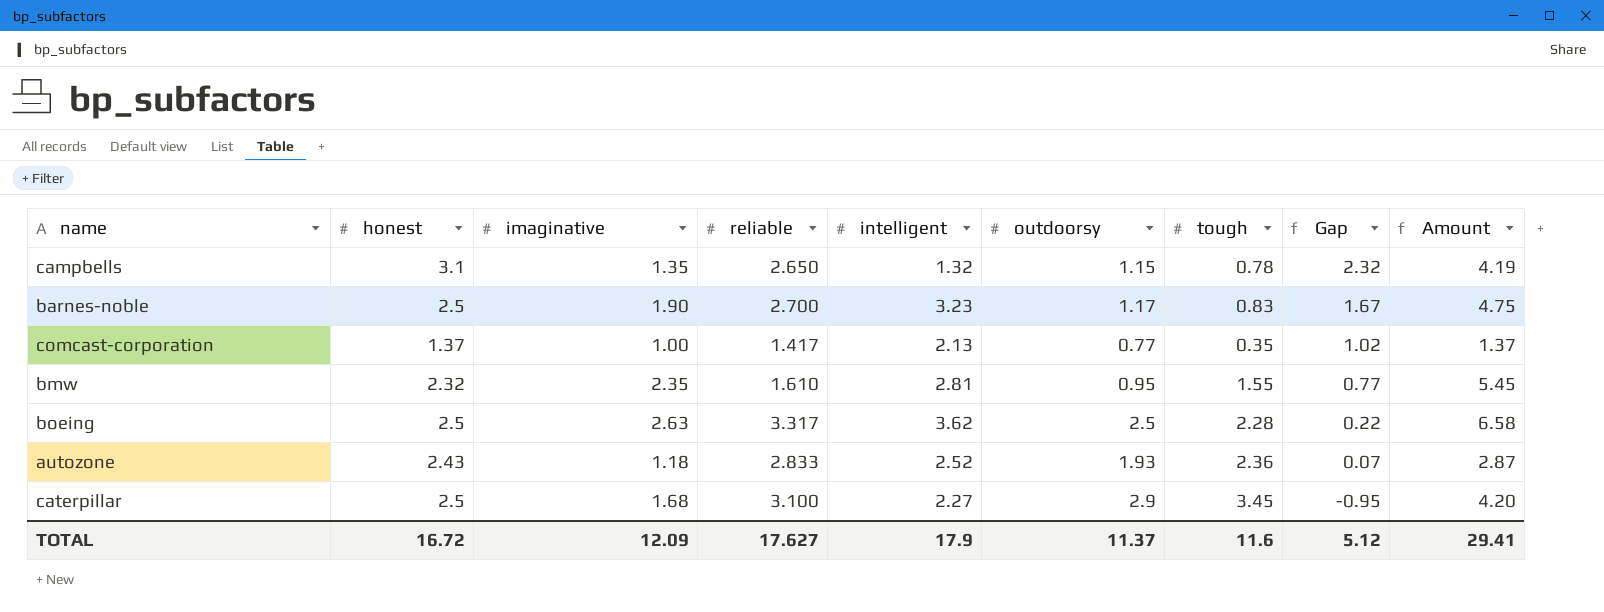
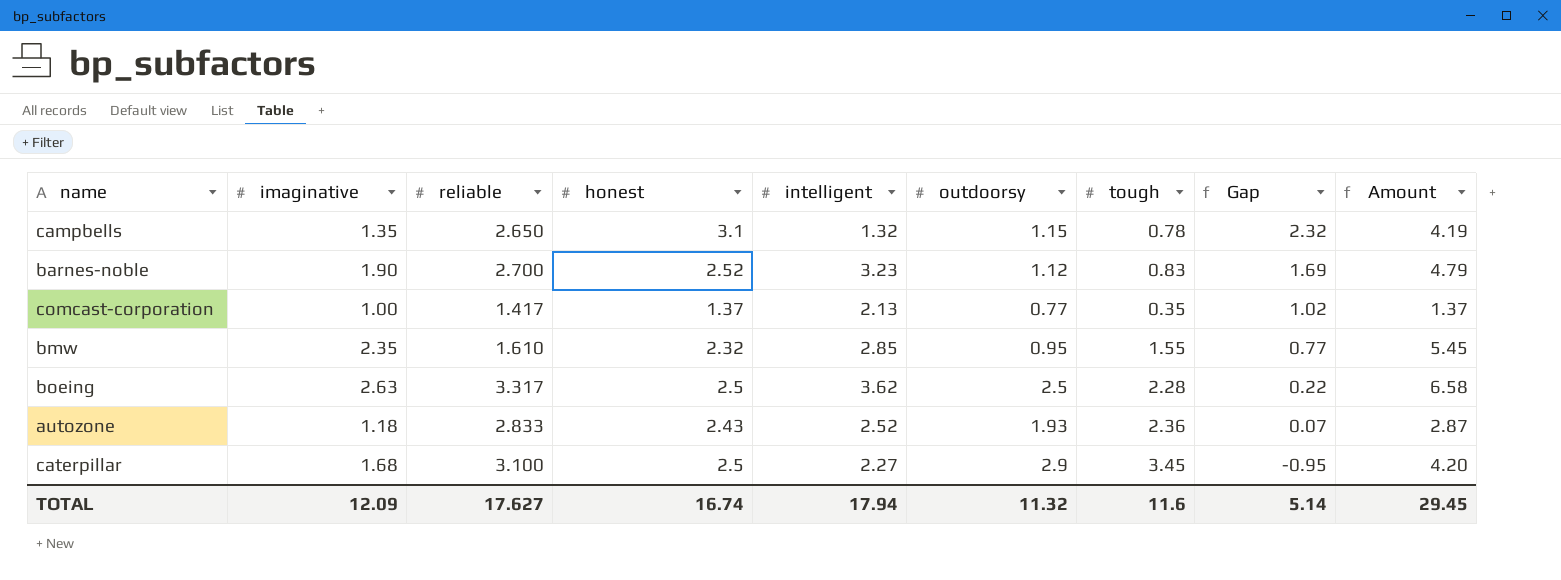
column honest | position: 2 -> 4
barnes-noble | honest: 2.5 -> 2.52
barnes-noble | outdoorsy: 1.17 -> 1.12
barnes-noble | Gap: 1.67 -> 1.69
barnes-noble | Amount: 4.75 -> 4.79
bmw | intelligent: 2.81 -> 2.85
TOTAL | honest: 16.72 -> 16.74
TOTAL | intelligent: 17.9 -> 17.94
TOTAL | outdoorsy: 11.37 -> 11.32
TOTAL | Gap: 5.12 -> 5.14
TOTAL | Amount: 29.41 -> 29.45

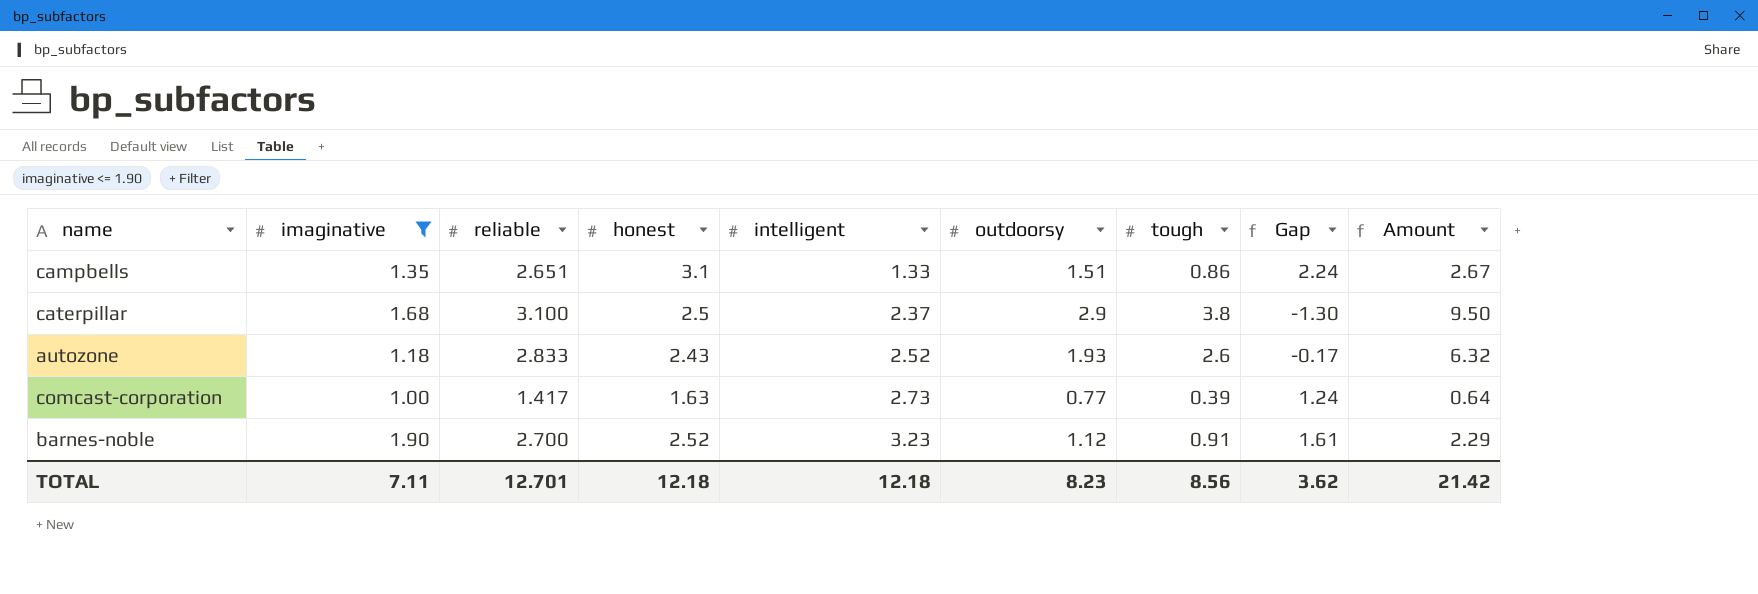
filter: none -> imaginative <= 1.90
row order: Gap descending -> intelligent ascending
column Amount | formula: [imaginative] * [honest] -> [honest] * [tough]
campbells | reliable: 2.650 -> 2.651
campbells | intelligent: 1.32 -> 1.33
campbells | outdoorsy: 1.15 -> 1.51
campbells | tough: 0.78 -> 0.86
campbells | Gap: 2.32 -> 2.24
caterpillar | intelligent: 2.27 -> 2.37
caterpillar | tough: 3.45 -> 3.8
caterpillar | Gap: -0.95 -> -1.30
autozone | tough: 2.36 -> 2.6
autozone | Gap: 0.07 -> -0.17
comcast-corporation | honest: 1.37 -> 1.63
comcast-corporation | intelligent: 2.13 -> 2.73
comcast-corporation | tough: 0.35 -> 0.39
comcast-corporation | Gap: 1.02 -> 1.24
barnes-noble | tough: 0.83 -> 0.91
barnes-noble | Gap: 1.69 -> 1.61
TOTAL | imaginative: 12.09 -> 7.11
TOTAL | reliable: 17.627 -> 12.701
TOTAL | honest: 16.74 -> 12.18
TOTAL | intelligent: 17.94 -> 12.18
TOTAL | outdoorsy: 11.32 -> 8.23
TOTAL | tough: 11.6 -> 8.56
TOTAL | Gap: 5.14 -> 3.62
TOTAL | Amount: 29.45 -> 21.42

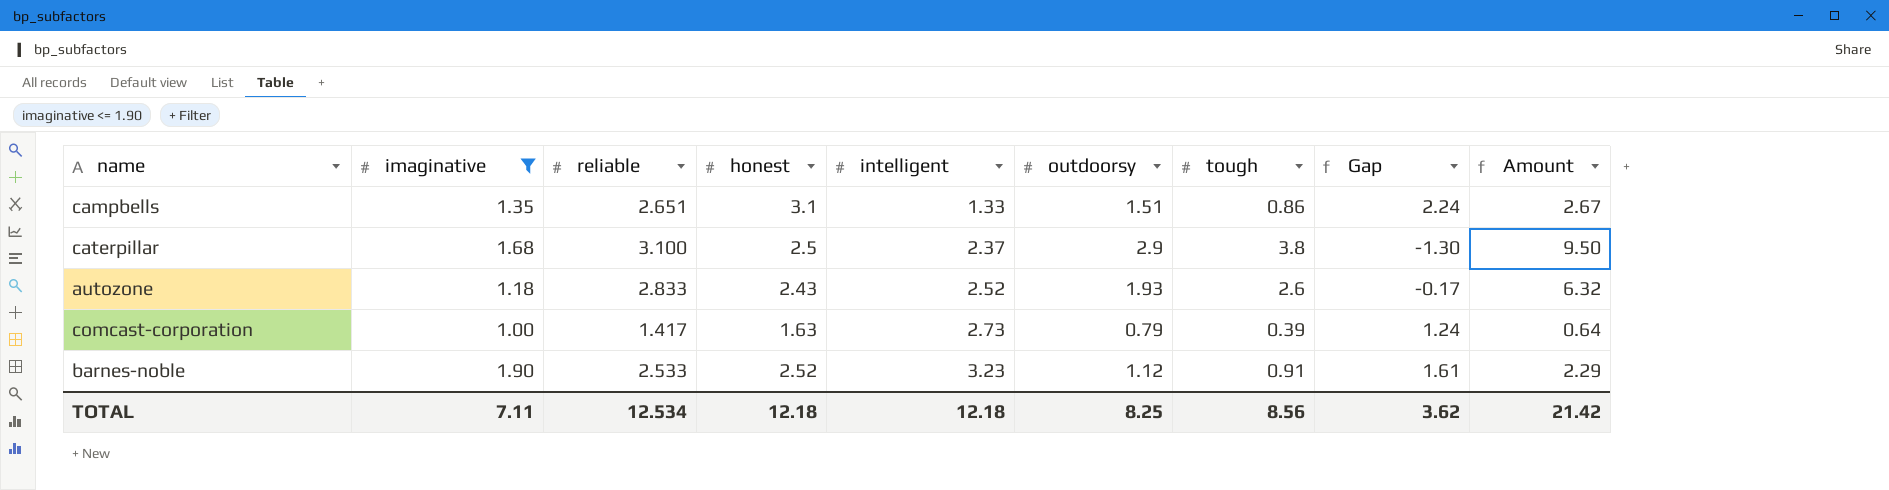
comcast-corporation | outdoorsy: 0.77 -> 0.79
barnes-noble | reliable: 2.700 -> 2.533
TOTAL | reliable: 12.701 -> 12.534
TOTAL | outdoorsy: 8.23 -> 8.25

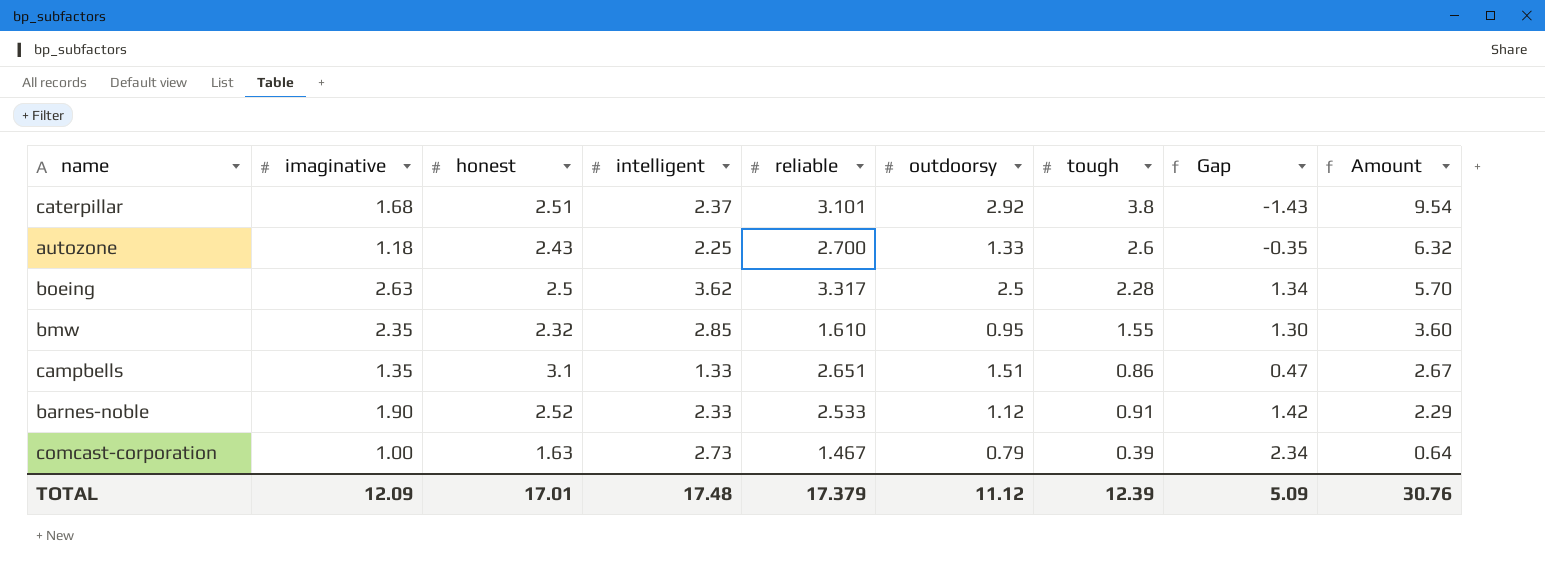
filter: imaginative <= 1.90 -> none
row order: intelligent ascending -> Amount descending
column reliable | position: 3 -> 5
column Gap | formula: [honest] - [tough] -> [intelligent] - [tough]
caterpillar | honest: 2.5 -> 2.51
caterpillar | reliable: 3.100 -> 3.101
caterpillar | outdoorsy: 2.9 -> 2.92
caterpillar | Amount: 9.50 -> 9.54
autozone | intelligent: 2.52 -> 2.25
autozone | reliable: 2.833 -> 2.700
autozone | outdoorsy: 1.93 -> 1.33
barnes-noble | intelligent: 3.23 -> 2.33
comcast-corporation | reliable: 1.417 -> 1.467
TOTAL | imaginative: 7.11 -> 12.09
TOTAL | honest: 12.18 -> 17.01
TOTAL | intelligent: 12.18 -> 17.48
TOTAL | reliable: 12.534 -> 17.379
TOTAL | outdoorsy: 8.25 -> 11.12
TOTAL | tough: 8.56 -> 12.39
TOTAL | Gap: 3.62 -> 5.09
TOTAL | Amount: 21.42 -> 30.76

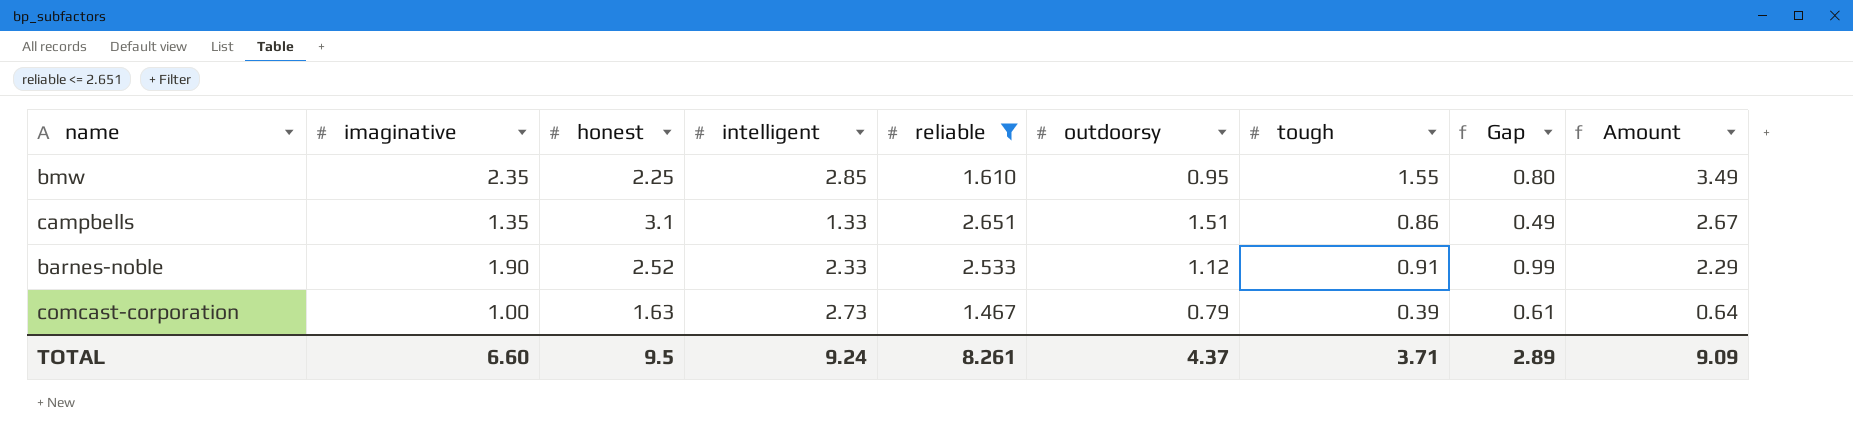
filter: none -> reliable <= 2.651
column Gap | formula: [intelligent] - [tough] -> [imaginative] - [tough]
bmw | honest: 2.32 -> 2.25
bmw | Amount: 3.60 -> 3.49
TOTAL | imaginative: 12.09 -> 6.60
TOTAL | honest: 17.01 -> 9.5
TOTAL | intelligent: 17.48 -> 9.24
TOTAL | reliable: 17.379 -> 8.261
TOTAL | outdoorsy: 11.12 -> 4.37
TOTAL | tough: 12.39 -> 3.71
TOTAL | Gap: 5.09 -> 2.89
TOTAL | Amount: 30.76 -> 9.09

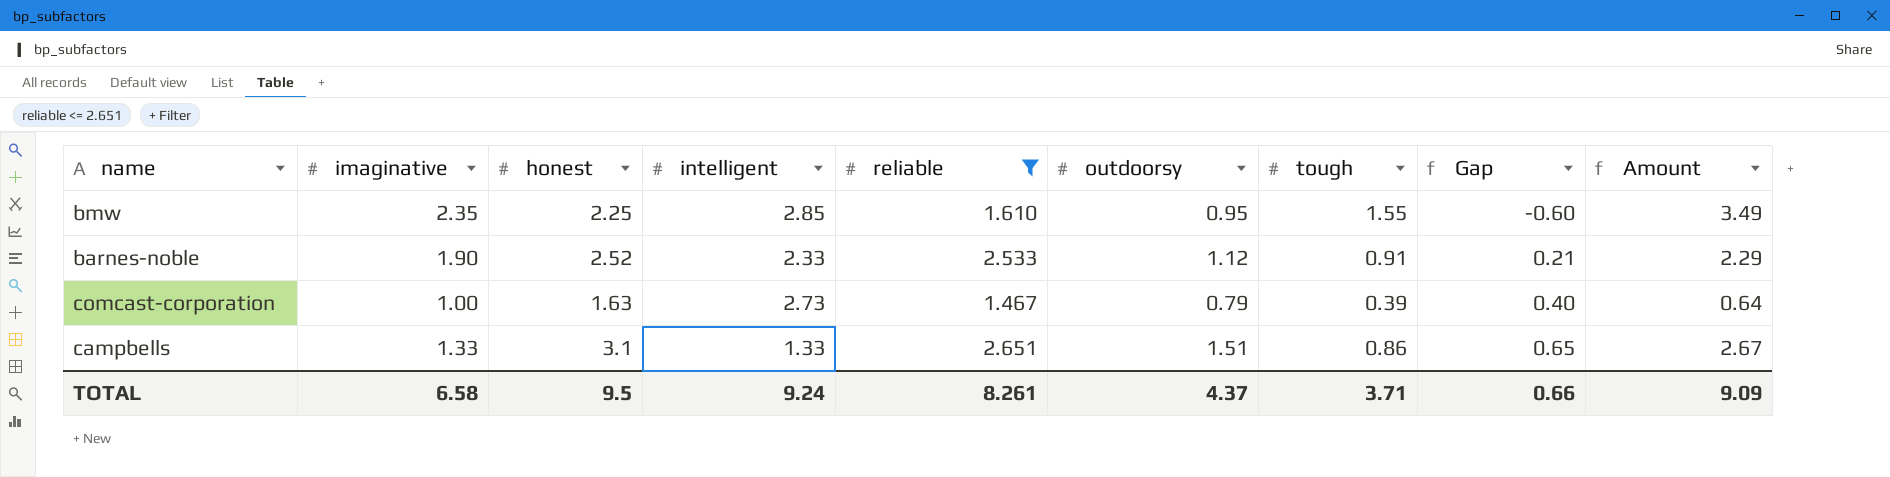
row order: Amount descending -> Gap ascending
column Gap | formula: [imaginative] - [tough] -> [outdoorsy] - [tough]
campbells | imaginative: 1.35 -> 1.33
TOTAL | imaginative: 6.60 -> 6.58
TOTAL | Gap: 2.89 -> 0.66

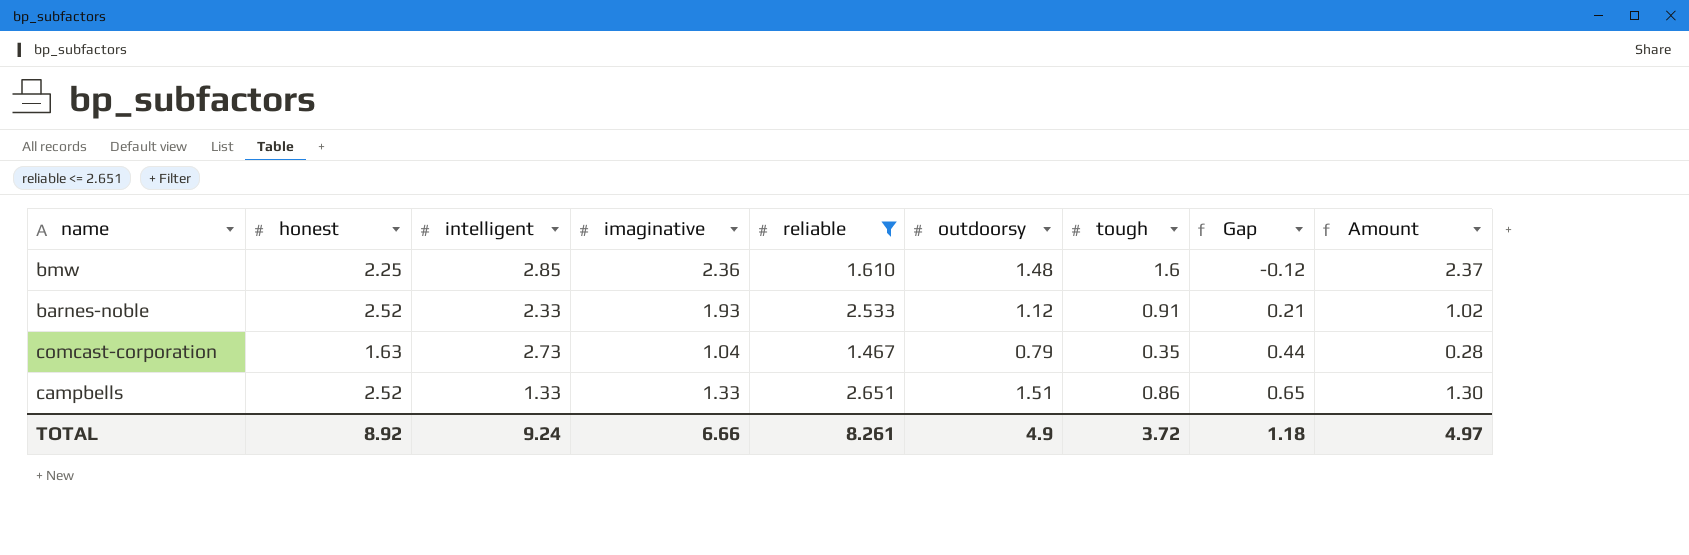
column imaginative | position: 2 -> 4
column Amount | formula: [honest] * [tough] -> [outdoorsy] * [tough]
bmw | imaginative: 2.35 -> 2.36
bmw | outdoorsy: 0.95 -> 1.48
bmw | tough: 1.55 -> 1.6
bmw | Gap: -0.60 -> -0.12
barnes-noble | imaginative: 1.90 -> 1.93
comcast-corporation | imaginative: 1.00 -> 1.04
comcast-corporation | tough: 0.39 -> 0.35
comcast-corporation | Gap: 0.40 -> 0.44
campbells | honest: 3.1 -> 2.52
TOTAL | honest: 9.5 -> 8.92
TOTAL | imaginative: 6.58 -> 6.66
TOTAL | outdoorsy: 4.37 -> 4.9
TOTAL | tough: 3.71 -> 3.72
TOTAL | Gap: 0.66 -> 1.18
TOTAL | Amount: 9.09 -> 4.97

